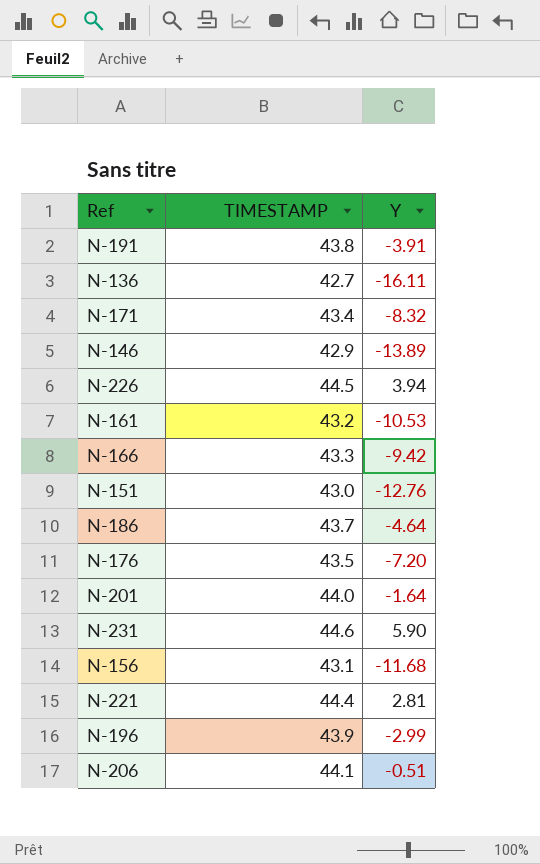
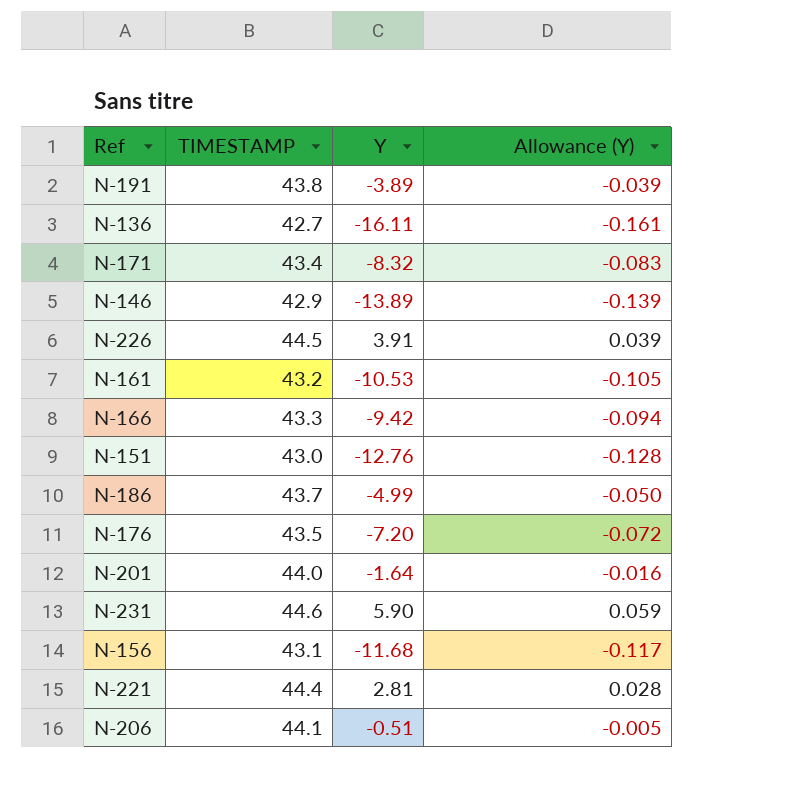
column Allowance (Y) | formula: none -> [Y] * 0.01
row N-196: 43.9 | -2.99 -> none
N-191 | Y: -3.91 -> -3.89
N-226 | Y: 3.94 -> 3.91
N-186 | Y: -4.64 -> -4.99

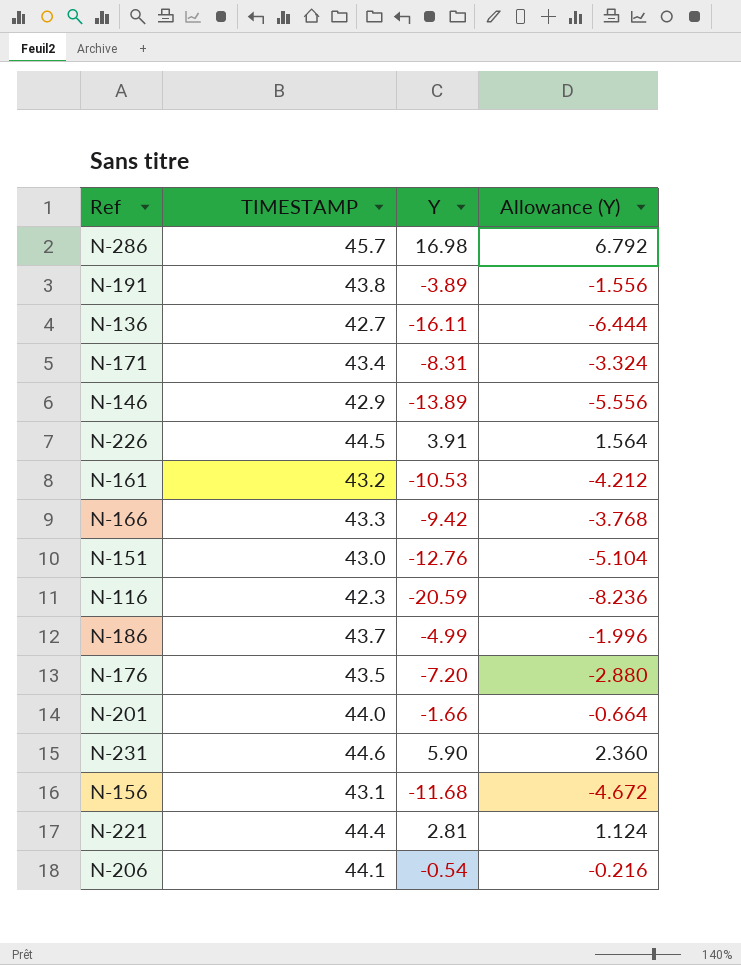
column Allowance (Y) | formula: [Y] * 0.01 -> [Y] * 0.4
row N-286: none -> 45.7 | 16.98 | 6.792
N-171 | Y: -8.32 -> -8.31
row N-116: none -> 42.3 | -20.59 | -8.236
N-201 | Y: -1.64 -> -1.66
N-206 | Y: -0.51 -> -0.54

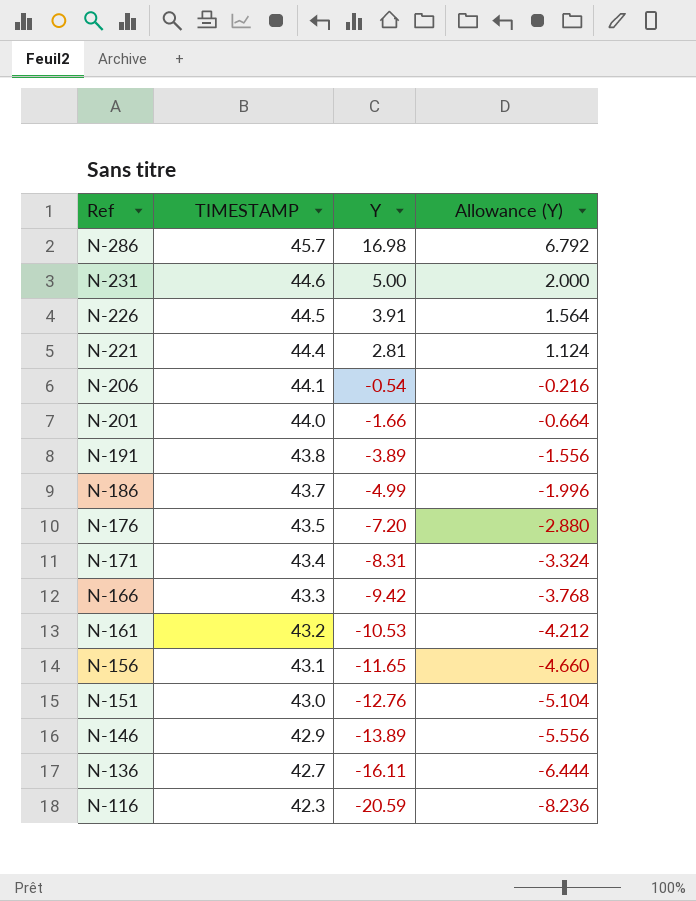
row order: none -> Ref descending
N-231 | Y: 5.90 -> 5.00
N-231 | Allowance (Y): 2.360 -> 2.000
N-156 | Y: -11.68 -> -11.65
N-156 | Allowance (Y): -4.672 -> -4.660

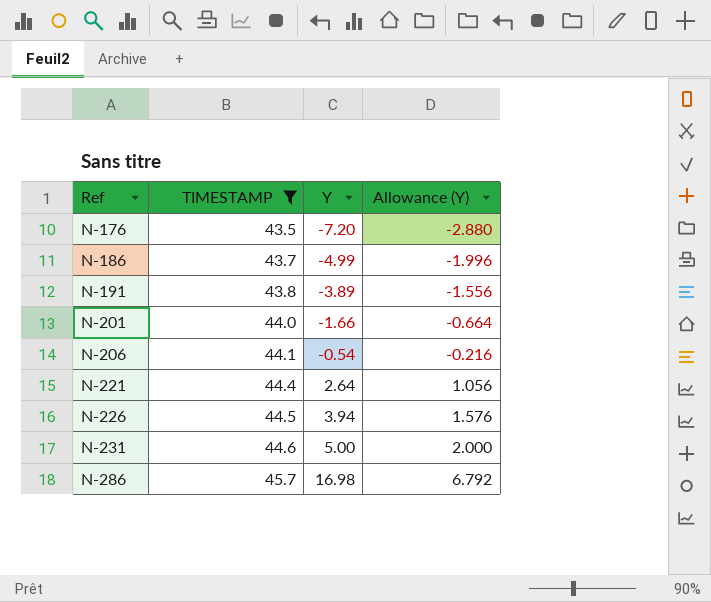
filter: none -> TIMESTAMP >= 43.5
row order: Ref descending -> Ref ascending
N-221 | Y: 2.81 -> 2.64
N-221 | Allowance (Y): 1.124 -> 1.056
N-226 | Y: 3.91 -> 3.94
N-226 | Allowance (Y): 1.564 -> 1.576

